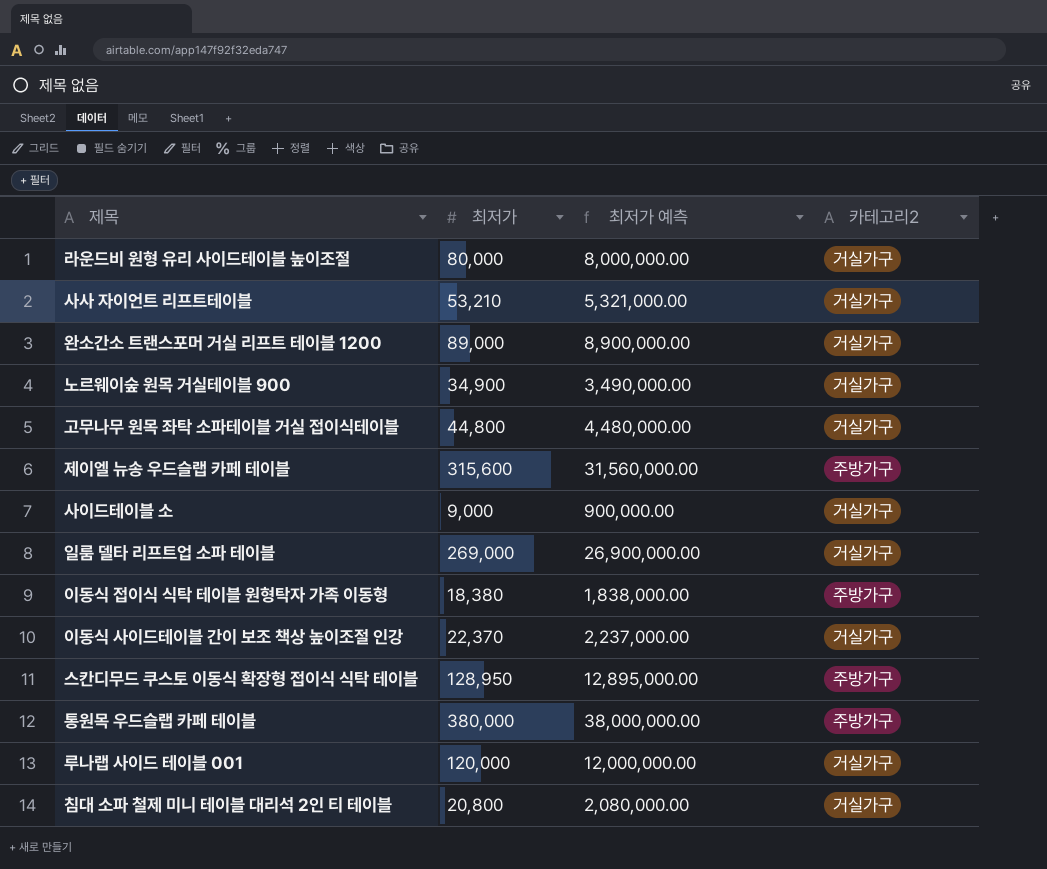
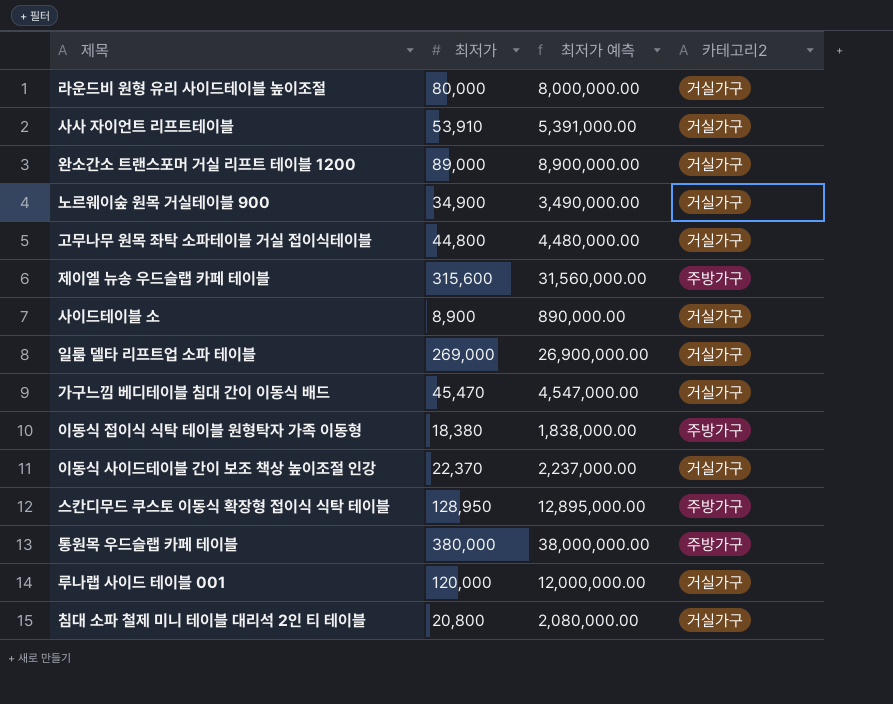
사사 자이언트 리프트테이블 | 최저가: 53,210 -> 53,910
사사 자이언트 리프트테이블 | 최저가 예측: 5,321,000.00 -> 5,391,000.00
사이드테이블 소 | 최저가: 9,000 -> 8,900
사이드테이블 소 | 최저가 예측: 900,000.00 -> 890,000.00
row 가구느낌 베디테이블 침대 간이 이동식 배드: none -> 45,470 | 4,547,000.00 | 거실가구

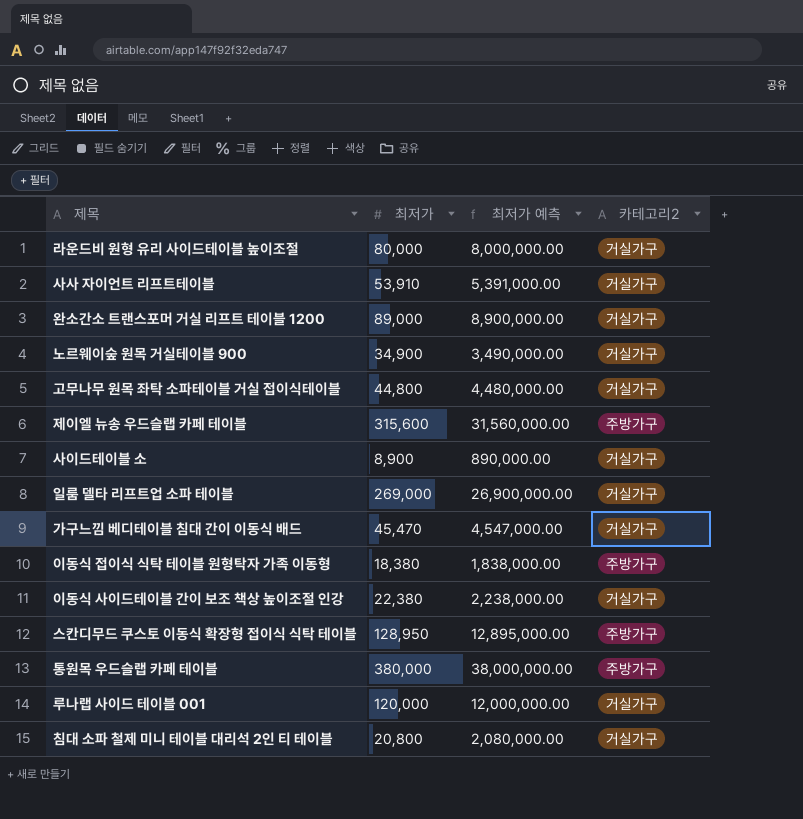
이동식 사이드테이블 간이 보조 책상 높이조절 인강 | 최저가: 22,370 -> 22,380
이동식 사이드테이블 간이 보조 책상 높이조절 인강 | 최저가 예측: 2,237,000.00 -> 2,238,000.00

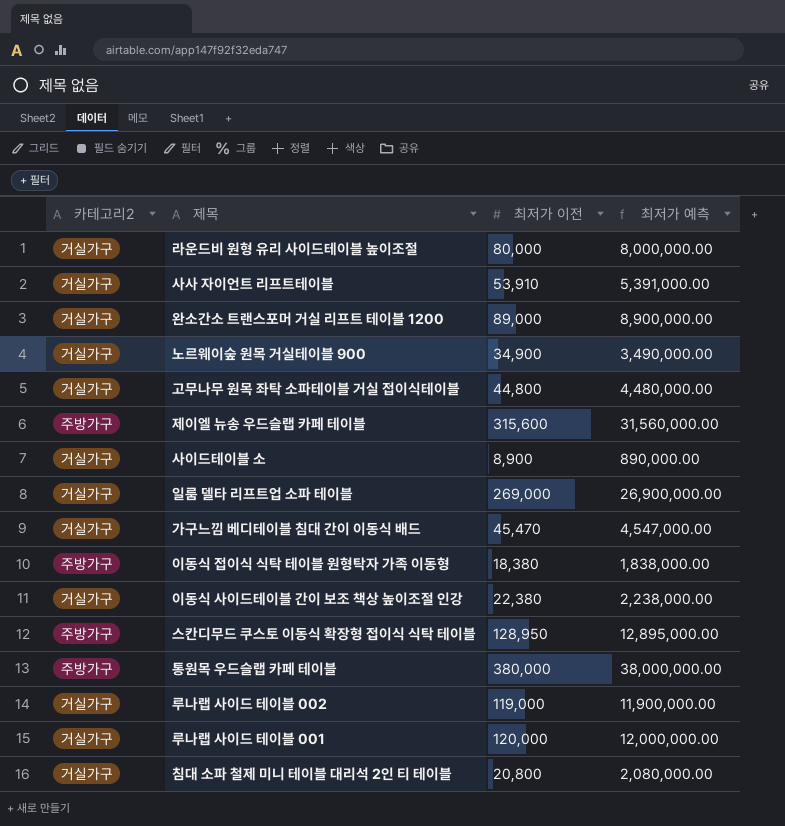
column 카테고리2 | position: 4 -> 1
column name: 최저가 -> 최저가 이전
row 루나랩 사이드 테이블 002: none -> 거실가구 | 119,000 | 11,900,000.00

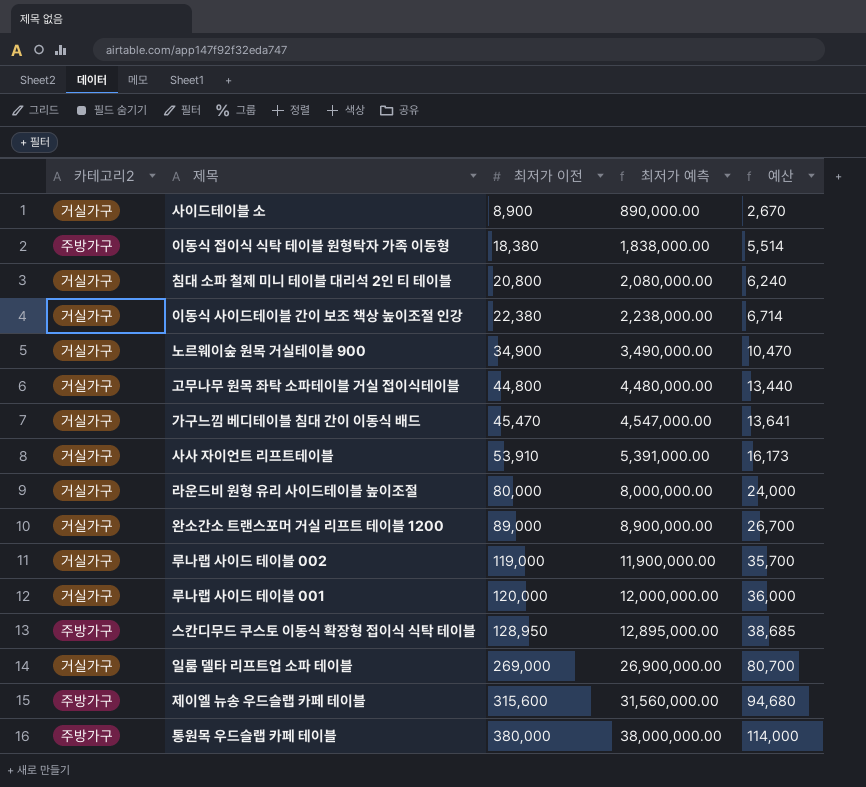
row order: none -> 최저가 이전 ascending
column 예산 | formula: none -> [최저가 이전] * 0.3

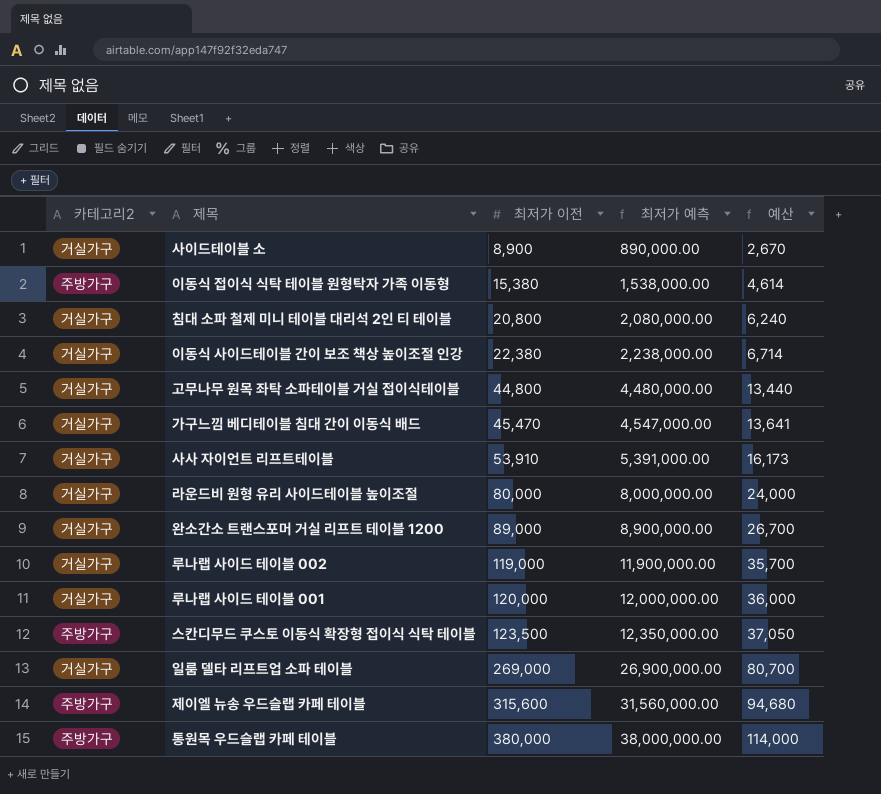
row 노르웨이숲 원목 거실테이블 900: 거실가구 | 34,900 | 3,490,000.00 | 10,470 -> none
이동식 접이식 식탁 테이블 원형탁자 가족 이동형 | 최저가 이전: 18,380 -> 15,380
이동식 접이식 식탁 테이블 원형탁자 가족 이동형 | 최저가 예측: 1,838,000.00 -> 1,538,000.00
이동식 접이식 식탁 테이블 원형탁자 가족 이동형 | 예산: 5,514 -> 4,614
스칸디무드 쿠스토 이동식 확장형 접이식 식탁 테이블 | 최저가 이전: 128,950 -> 123,500
스칸디무드 쿠스토 이동식 확장형 접이식 식탁 테이블 | 최저가 예측: 12,895,000.00 -> 12,350,000.00
스칸디무드 쿠스토 이동식 확장형 접이식 식탁 테이블 | 예산: 38,685 -> 37,050

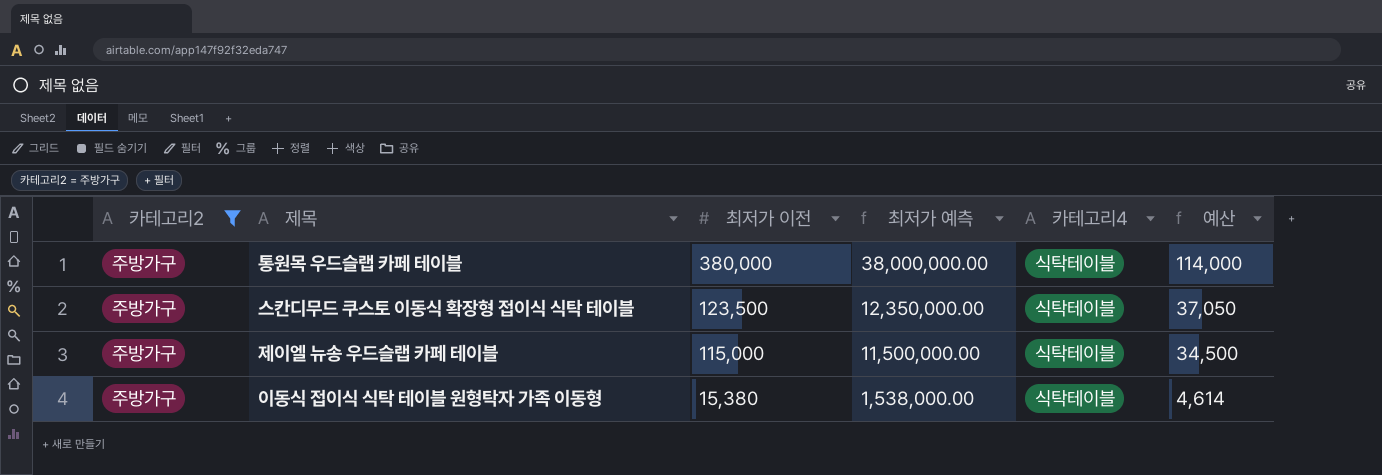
filter: none -> 카테고리2 = 주방가구
row order: 최저가 이전 ascending -> 최저가 이전 descending
column 카테고리4 | position: none -> 5
제이엘 뉴송 우드슬랩 카페 테이블 | 최저가 이전: 315,600 -> 115,000
제이엘 뉴송 우드슬랩 카페 테이블 | 최저가 예측: 31,560,000.00 -> 11,500,000.00
제이엘 뉴송 우드슬랩 카페 테이블 | 예산: 94,680 -> 34,500

